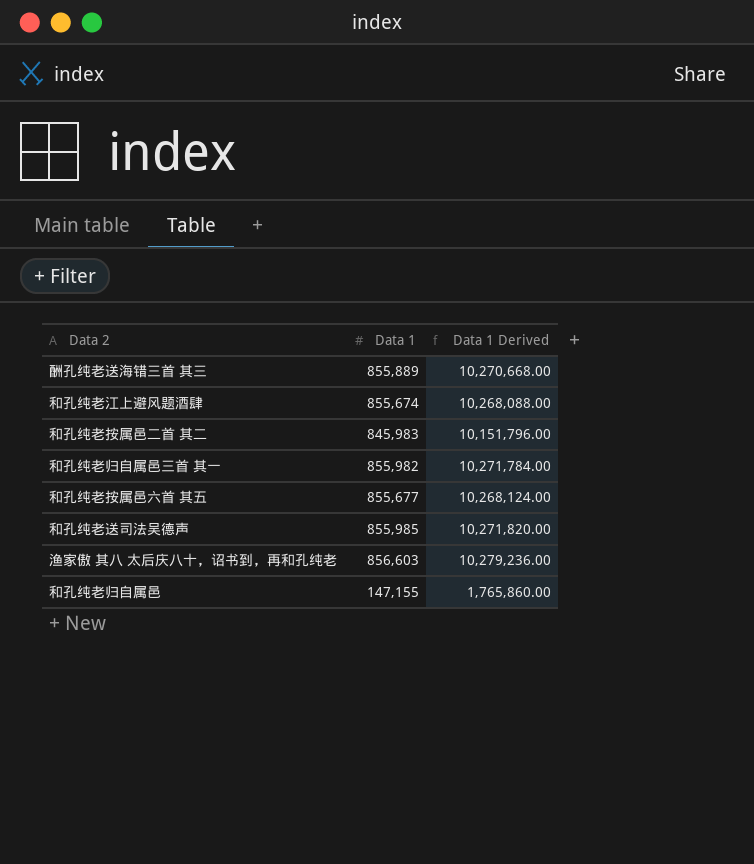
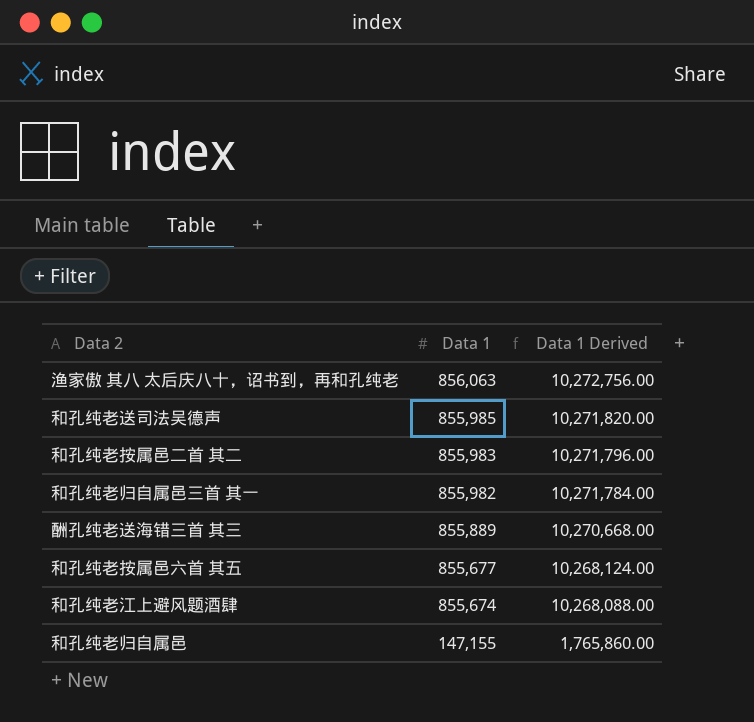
row order: none -> Data 1 descending
渔家傲 其八 太后庆八十，诏书到，再和孔纯老 | Data 1: 856,603 -> 856,063
渔家傲 其八 太后庆八十，诏书到，再和孔纯老 | Data 1 Derived: 10,279,236.00 -> 10,272,756.00
和孔纯老按属邑二首 其二 | Data 1: 845,983 -> 855,983
和孔纯老按属邑二首 其二 | Data 1 Derived: 10,151,796.00 -> 10,271,796.00

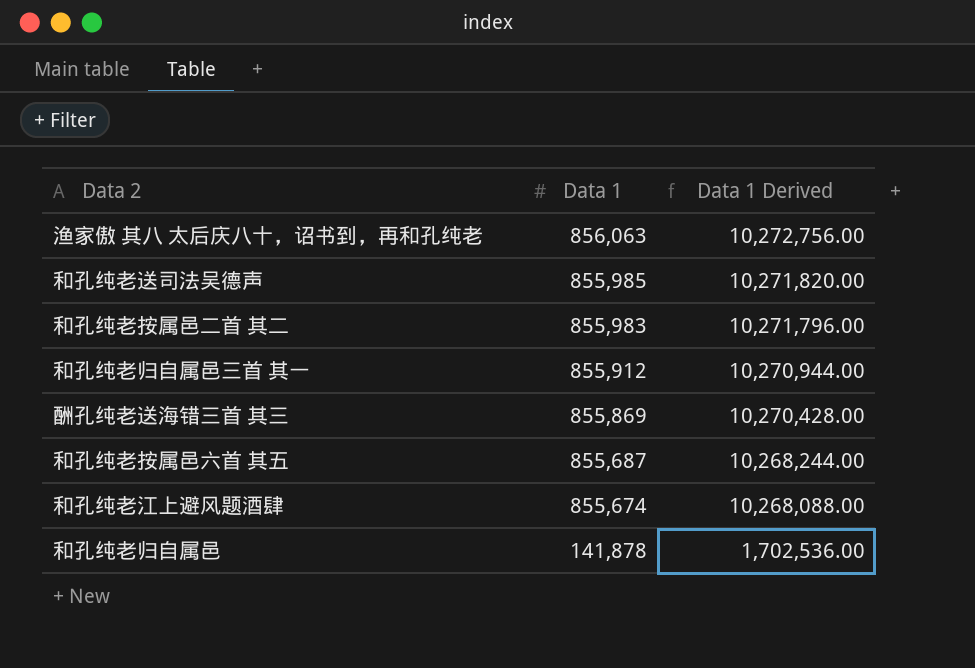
和孔纯老归自属邑三首 其一 | Data 1: 855,982 -> 855,912
和孔纯老归自属邑三首 其一 | Data 1 Derived: 10,271,784.00 -> 10,270,944.00
酬孔纯老送海错三首 其三 | Data 1: 855,889 -> 855,869
酬孔纯老送海错三首 其三 | Data 1 Derived: 10,270,668.00 -> 10,270,428.00
和孔纯老按属邑六首 其五 | Data 1: 855,677 -> 855,687
和孔纯老按属邑六首 其五 | Data 1 Derived: 10,268,124.00 -> 10,268,244.00
和孔纯老归自属邑 | Data 1: 147,155 -> 141,878
和孔纯老归自属邑 | Data 1 Derived: 1,765,860.00 -> 1,702,536.00

